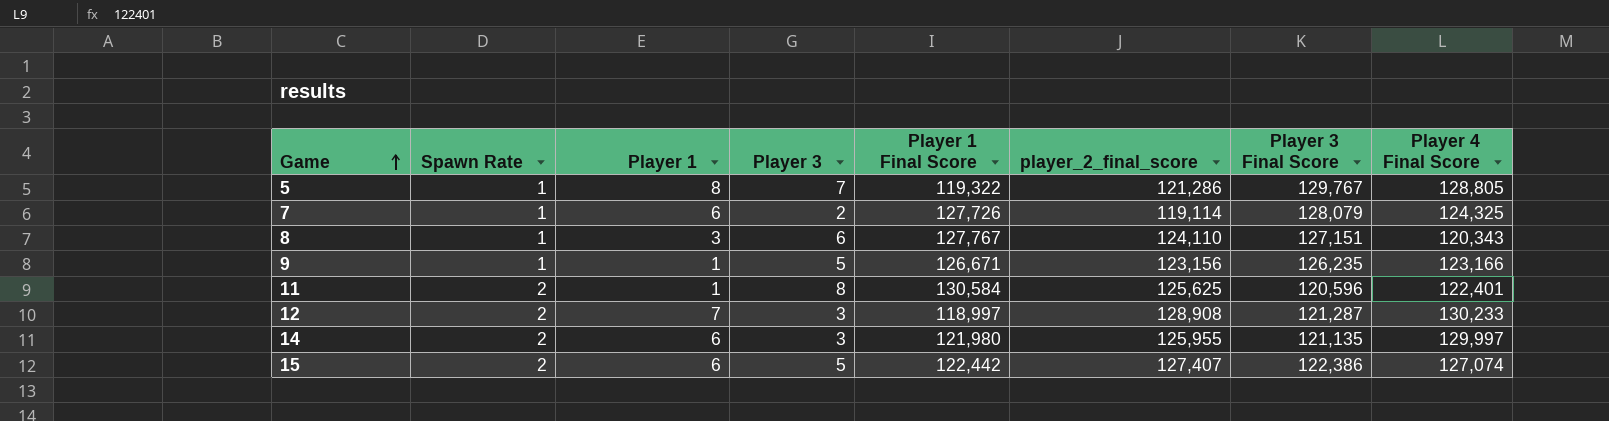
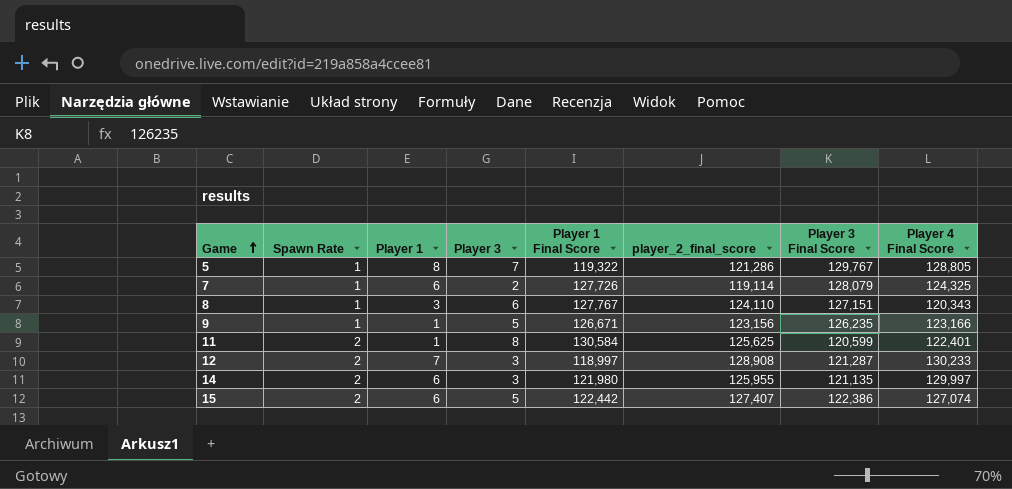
11 | Player 3 Final Score: 120,596 -> 120,599

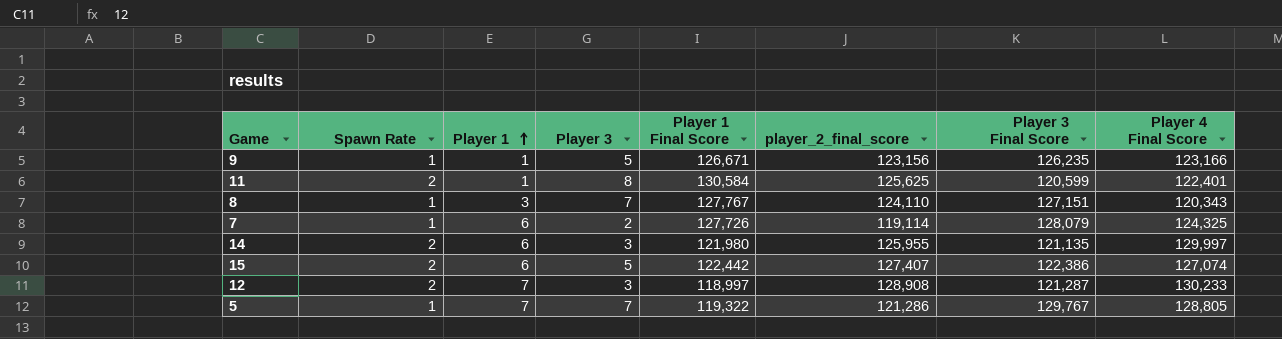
row order: Game ascending -> Player 1 ascending
8 | Player 3: 6 -> 7
5 | Player 1: 8 -> 7

